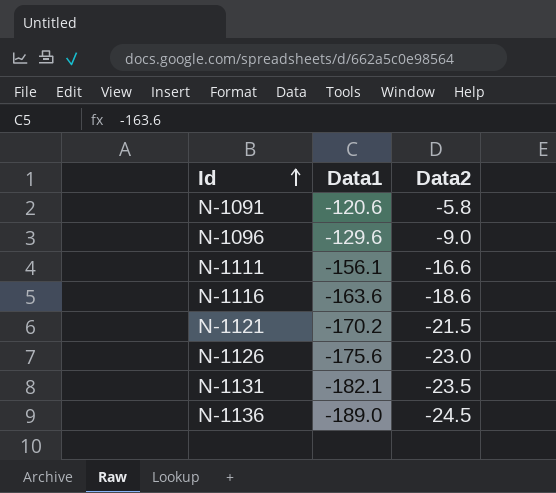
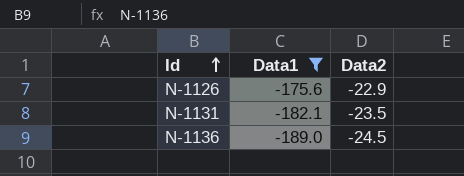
filter: none -> Data1 <= -175.6
N-1126 | Data2: -23.0 -> -22.9

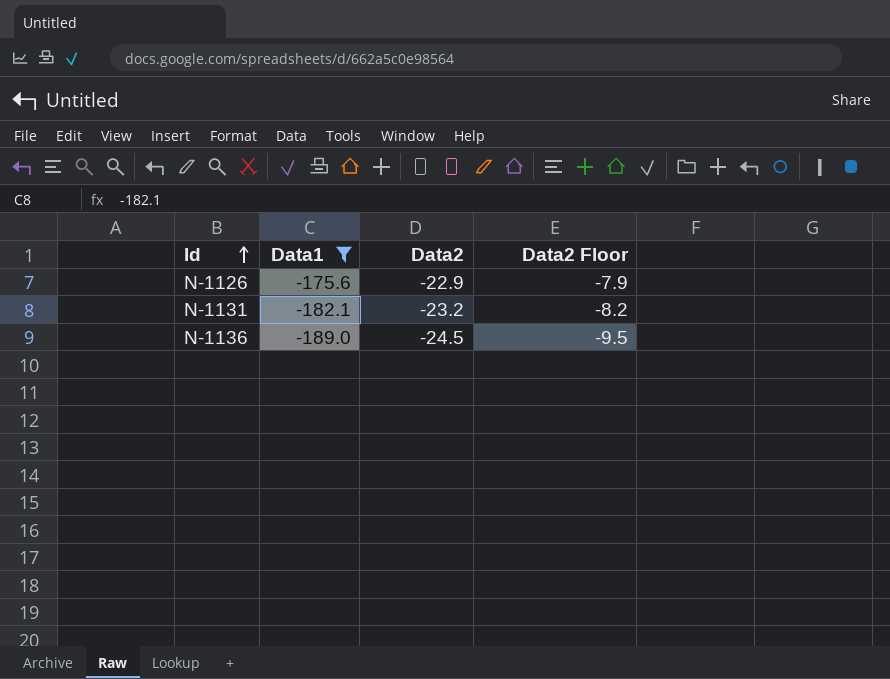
column Data2 Floor | formula: none -> [Data2] + 15
N-1131 | Data2: -23.5 -> -23.2

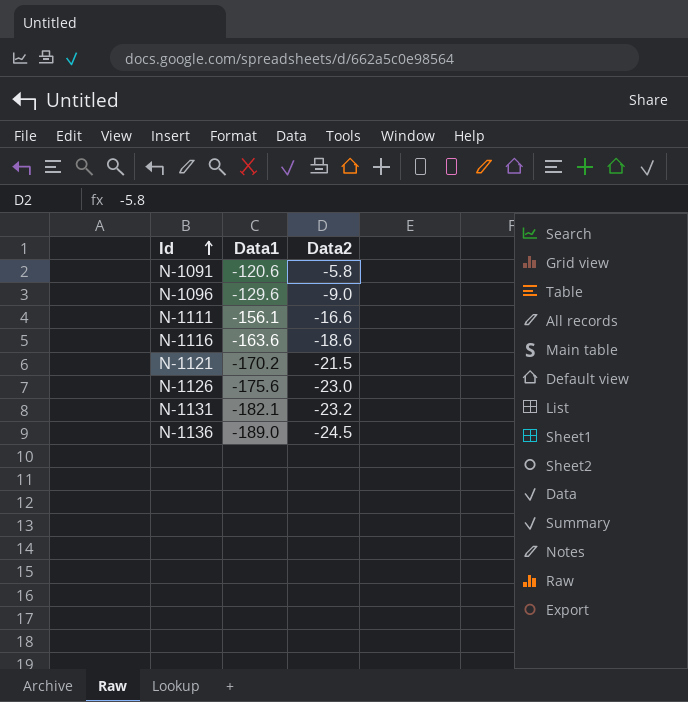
filter: Data1 <= -175.6 -> none
column Data2 Floor | formula: [Data2] + 15 -> none
N-1126 | Data2: -22.9 -> -23.0

